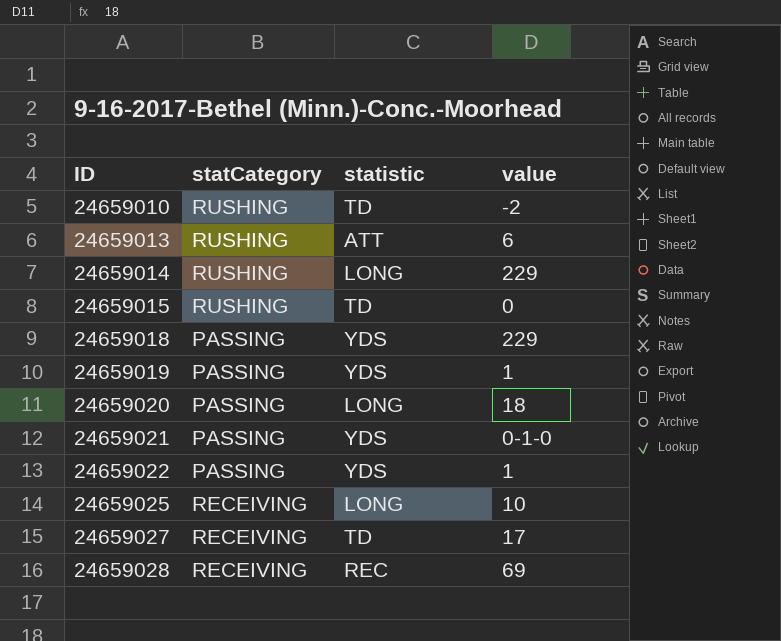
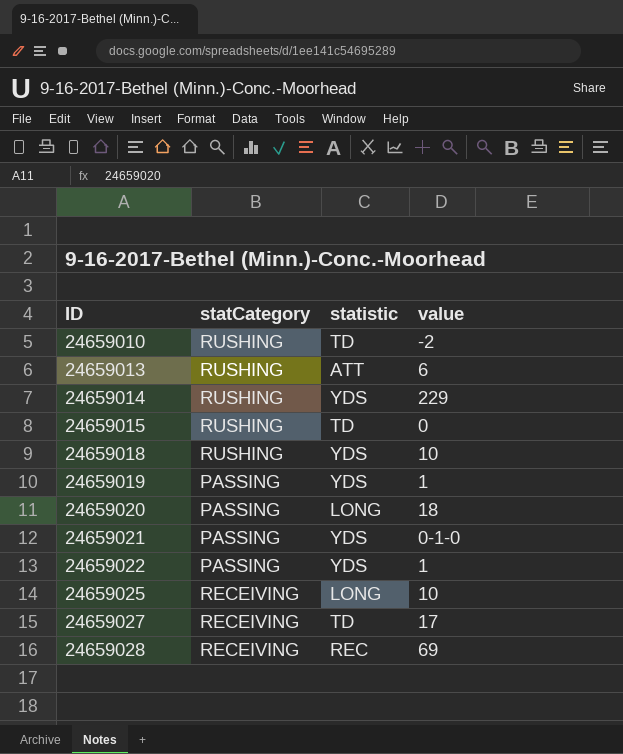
24659014 | statistic: LONG -> YDS
24659018 | statCategory: PASSING -> RUSHING
24659018 | value: 229 -> 10

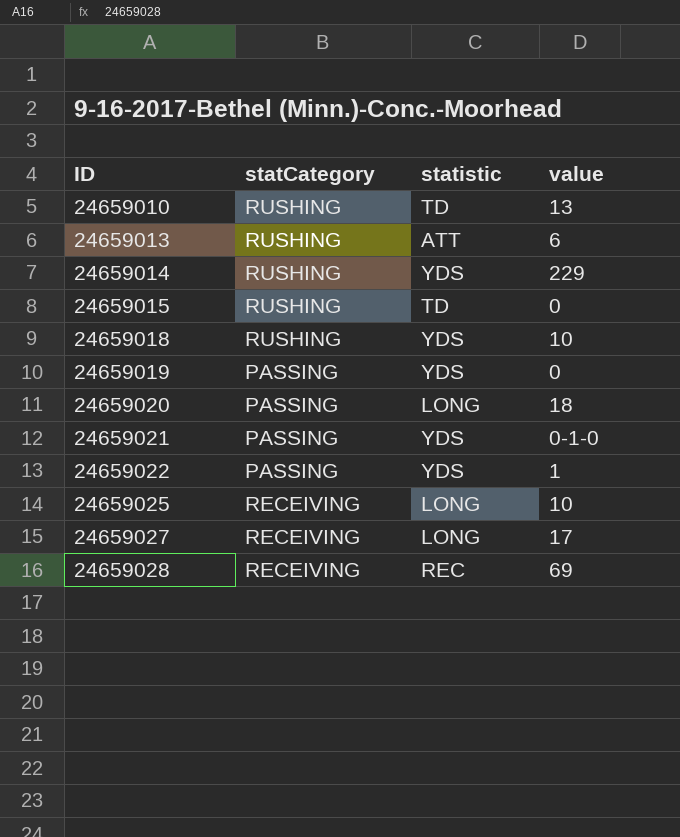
24659010 | value: -2 -> 13
24659019 | value: 1 -> 0
24659027 | statistic: TD -> LONG

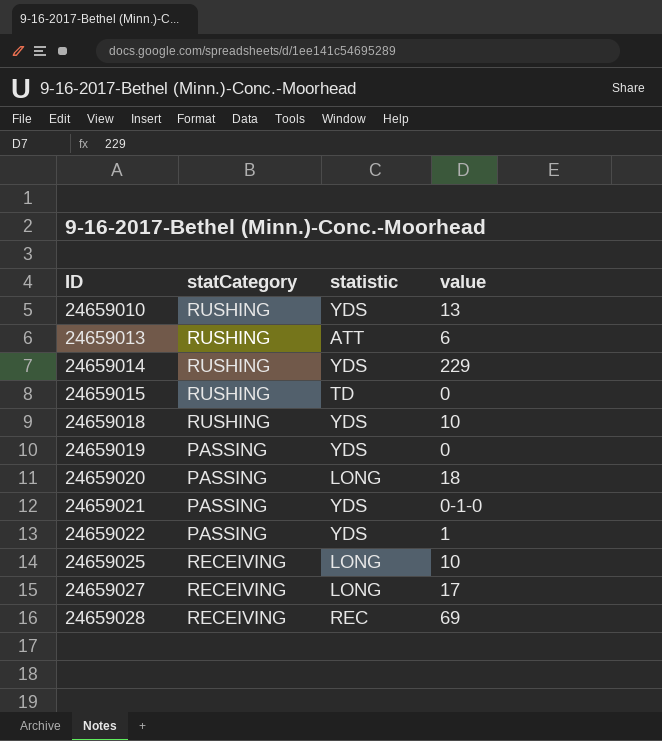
24659010 | statistic: TD -> YDS

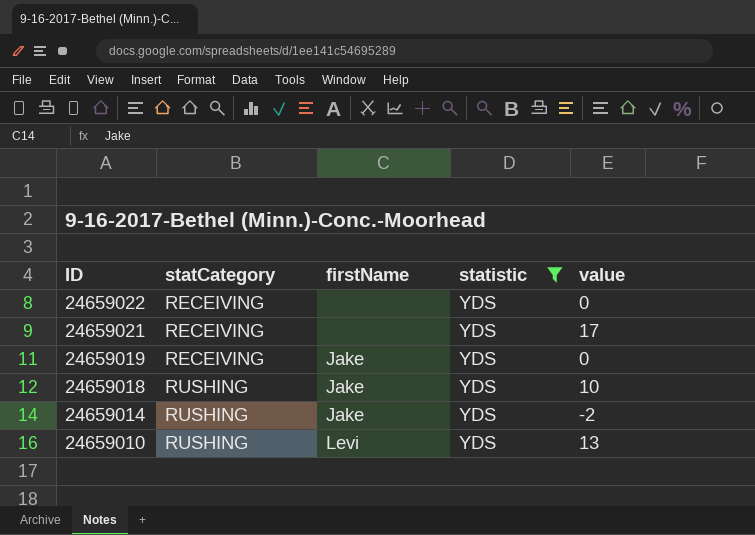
filter: none -> statistic = YDS
row order: ID ascending -> ID descending
column firstName | position: none -> 3
24659022 | statCategory: PASSING -> RECEIVING
24659022 | value: 1 -> 0
24659021 | statCategory: PASSING -> RECEIVING
24659021 | value: 0-1-0 -> 17
24659019 | statCategory: PASSING -> RECEIVING
24659014 | value: 229 -> -2

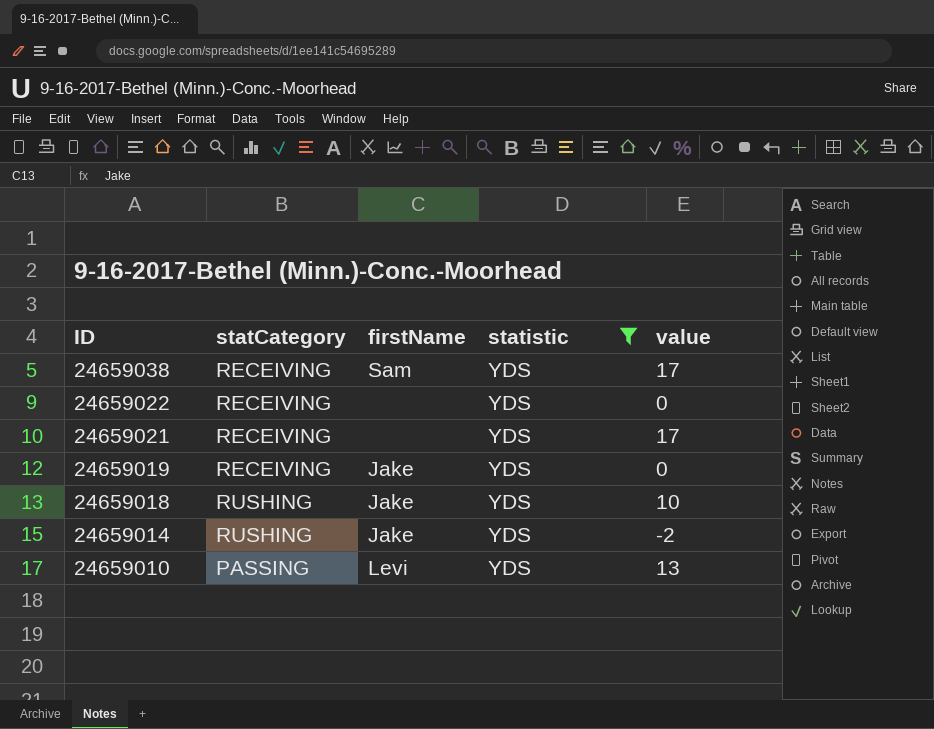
row 24659038: none -> RECEIVING | Sam | YDS | 17
24659010 | statCategory: RUSHING -> PASSING

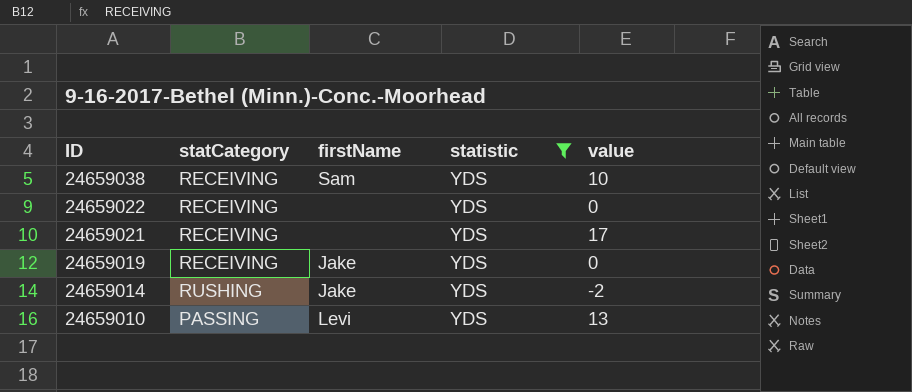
row 24659018: RUSHING | Jake | YDS | 10 -> none
24659038 | value: 17 -> 10

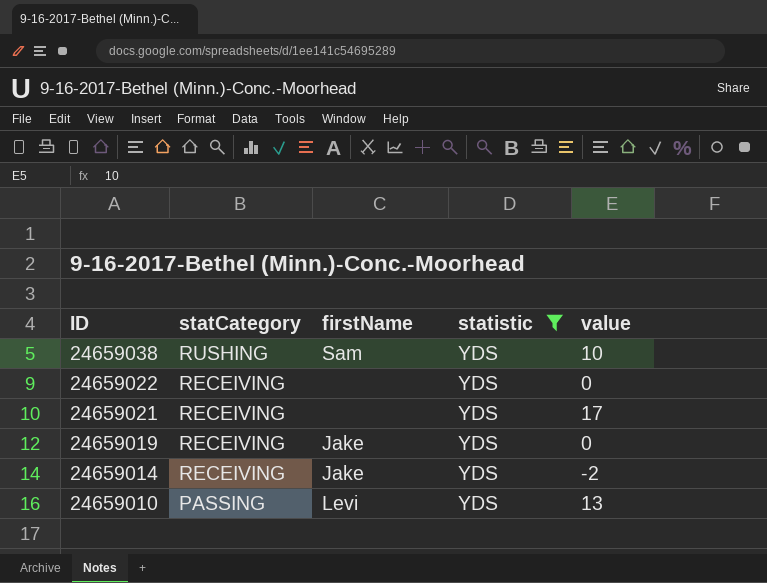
24659038 | statCategory: RECEIVING -> RUSHING
24659014 | statCategory: RUSHING -> RECEIVING

